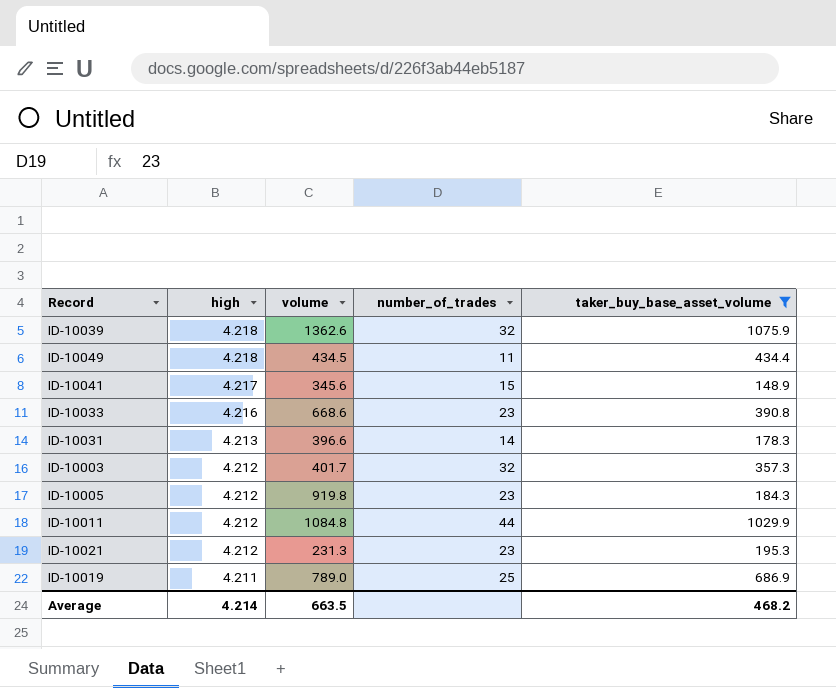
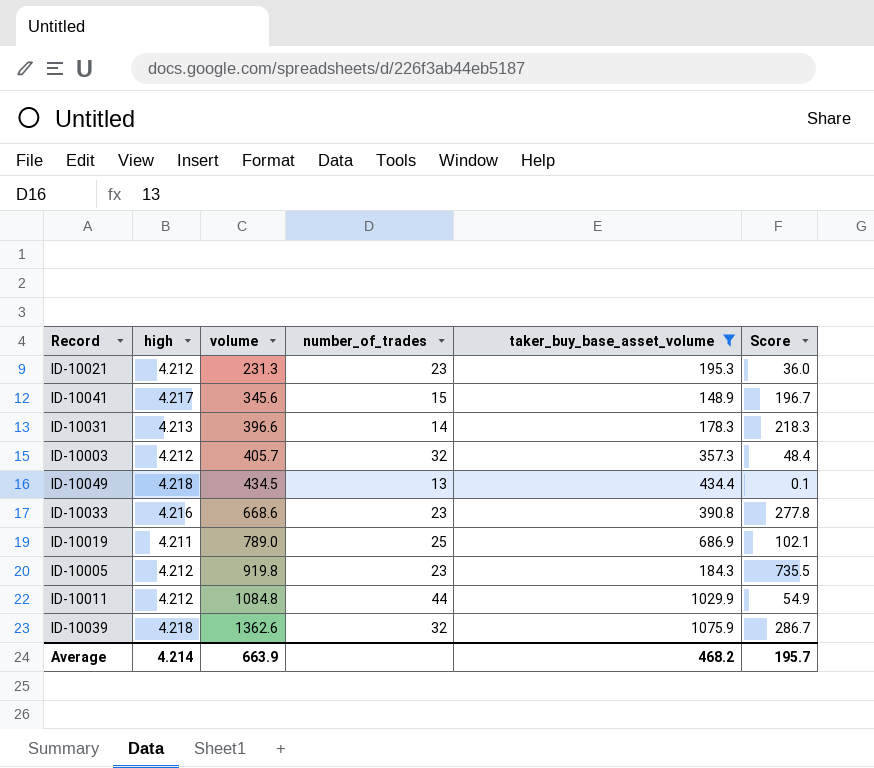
row order: high descending -> volume ascending
column Score | formula: none -> [volume] - [taker_buy_base_asset_volume]
ID-10003 | volume: 401.7 -> 405.7
ID-10049 | number_of_trades: 11 -> 13
Average | volume: 663.5 -> 663.9

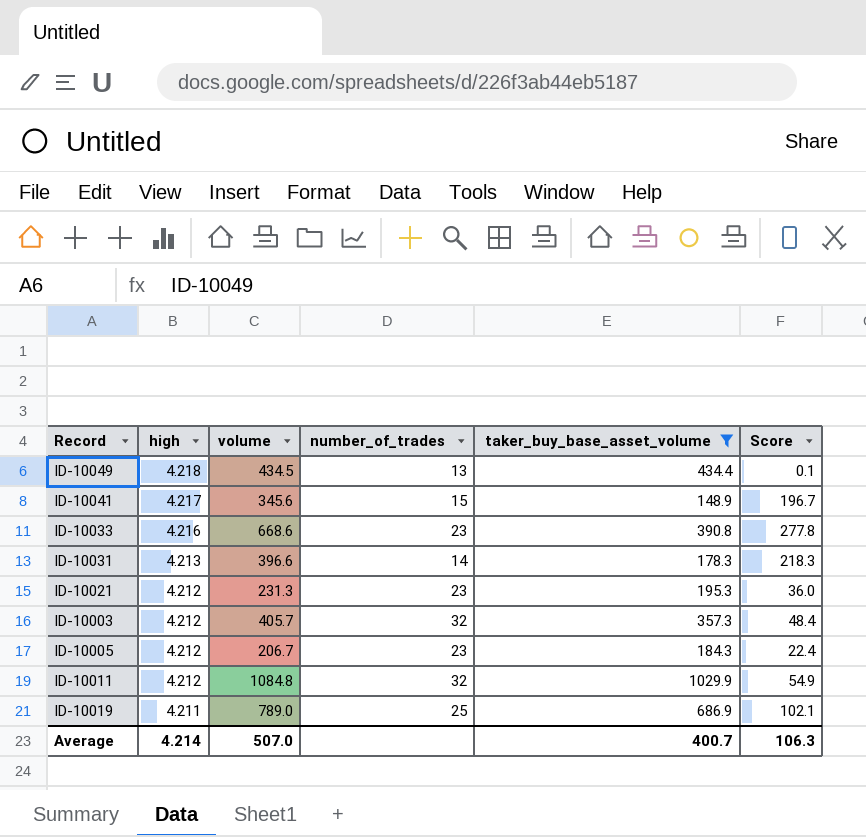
row order: volume ascending -> high descending
row ID-10039: 4.218 | 1362.6 | 32 | 1075.9 | 286.7 -> none
ID-10005 | volume: 919.8 -> 206.7
ID-10005 | Score: 735.5 -> 22.4
ID-10011 | number_of_trades: 44 -> 32
Average | volume: 663.9 -> 507.0
Average | taker_buy_base_asset_volume: 468.2 -> 400.7
Average | Score: 195.7 -> 106.3

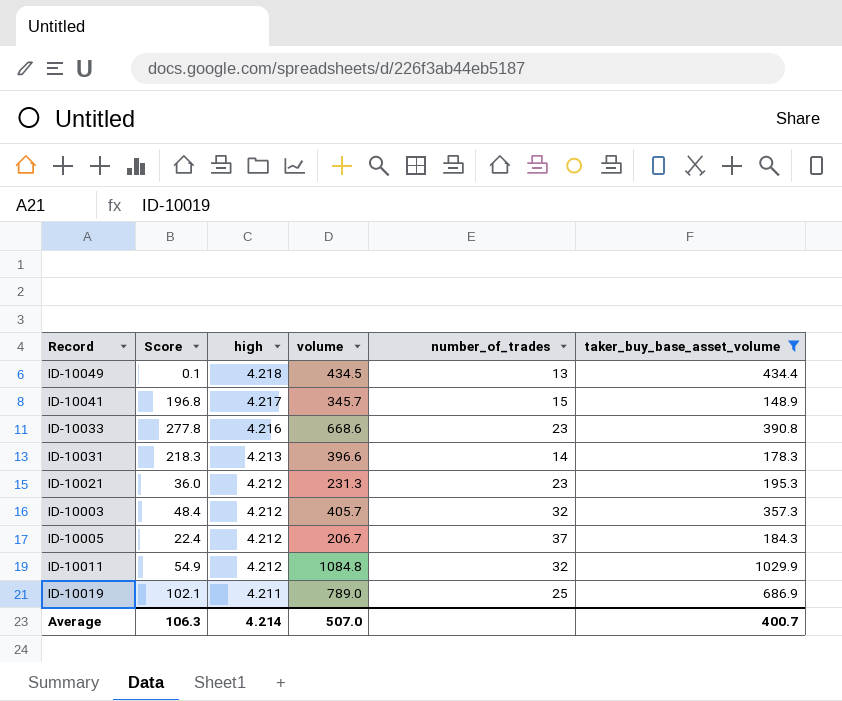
column Score | position: 6 -> 2
ID-10041 | Score: 196.7 -> 196.8
ID-10041 | volume: 345.6 -> 345.7
ID-10005 | number_of_trades: 23 -> 37

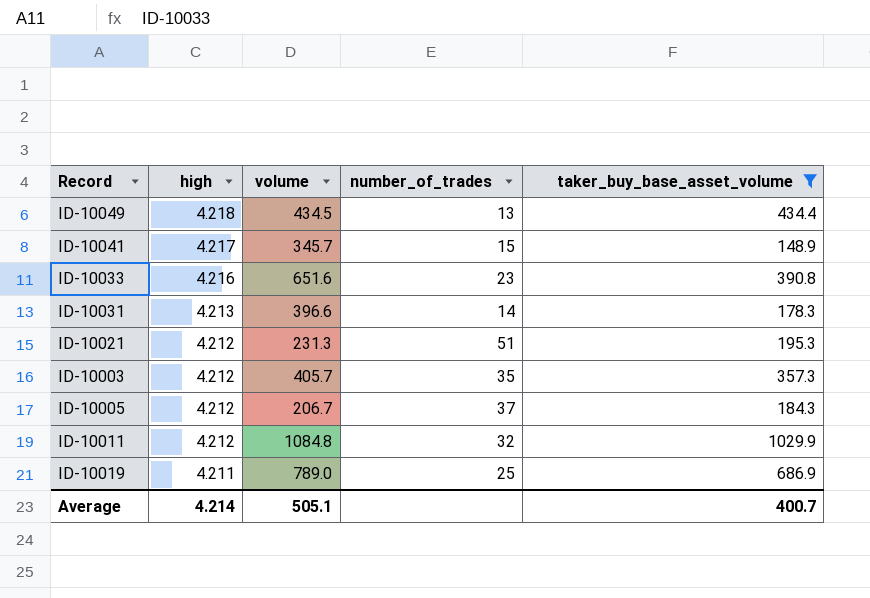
column Score | formula: [volume] - [taker_buy_base_asset_volume] -> none
ID-10033 | volume: 668.6 -> 651.6
ID-10021 | number_of_trades: 23 -> 51
ID-10003 | number_of_trades: 32 -> 35
Average | volume: 507.0 -> 505.1

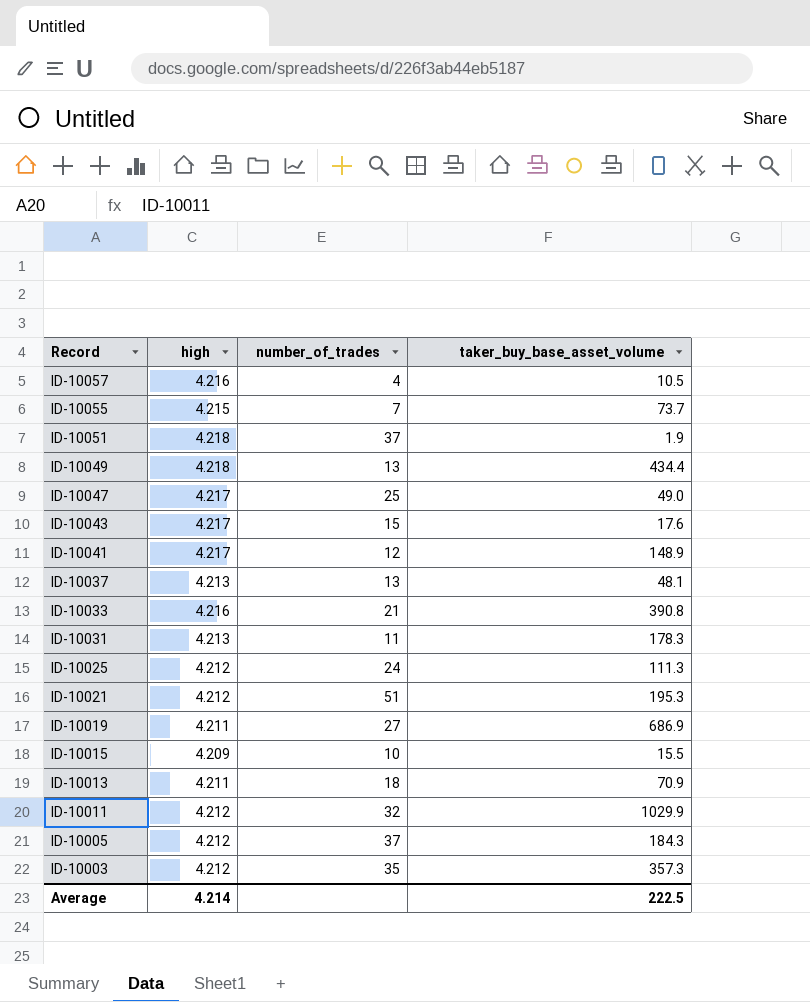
filter: taker_buy_base_asset_volume >= 148.9 -> none
row order: high descending -> Record descending
column volume | position: 3 -> none
ID-10041 | number_of_trades: 15 -> 12
ID-10033 | number_of_trades: 23 -> 21
ID-10031 | number_of_trades: 14 -> 11
ID-10019 | number_of_trades: 25 -> 27
Average | taker_buy_base_asset_volume: 400.7 -> 222.5

